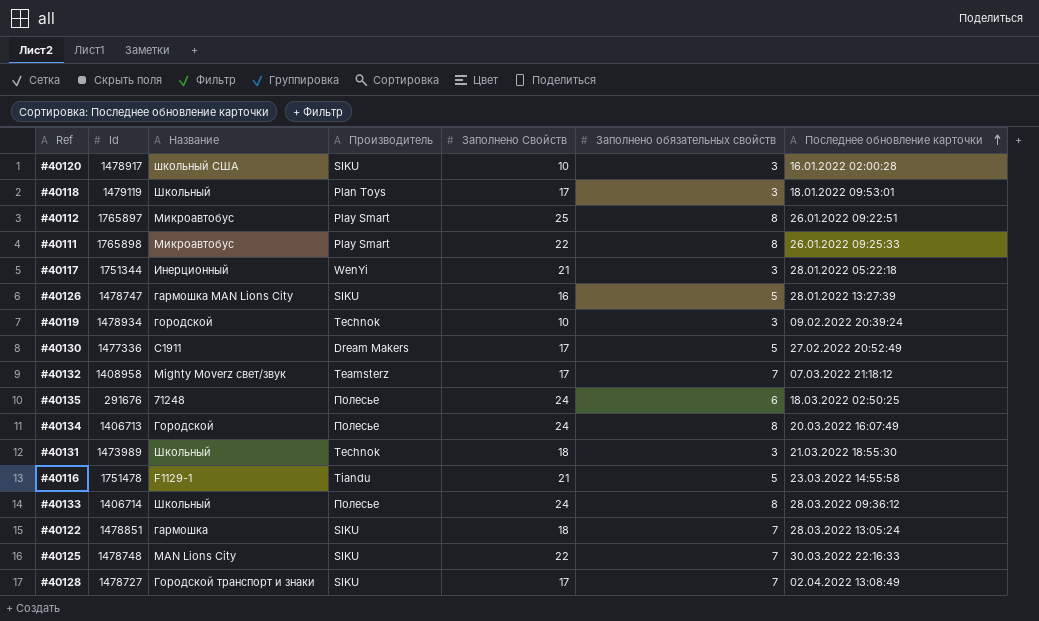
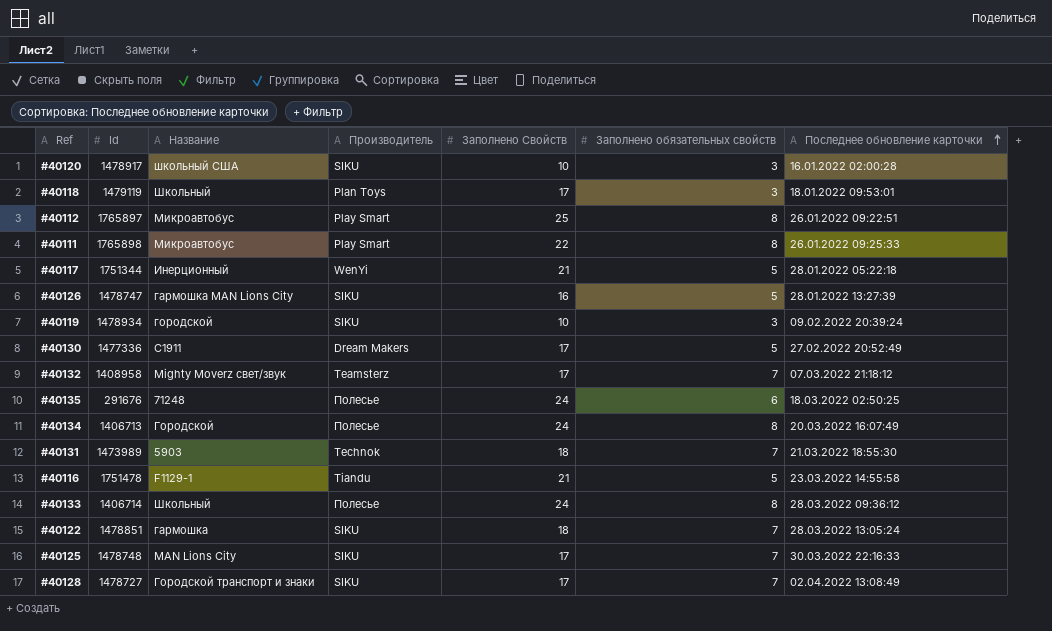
#40117 | Заполнено обязательных свойств: 3 -> 5
#40119 | Производитель: Technok -> SIKU
#40131 | Название: Школьный -> 5903
#40131 | Заполнено обязательных свойств: 3 -> 7
#40125 | Заполнено Свойств: 22 -> 17

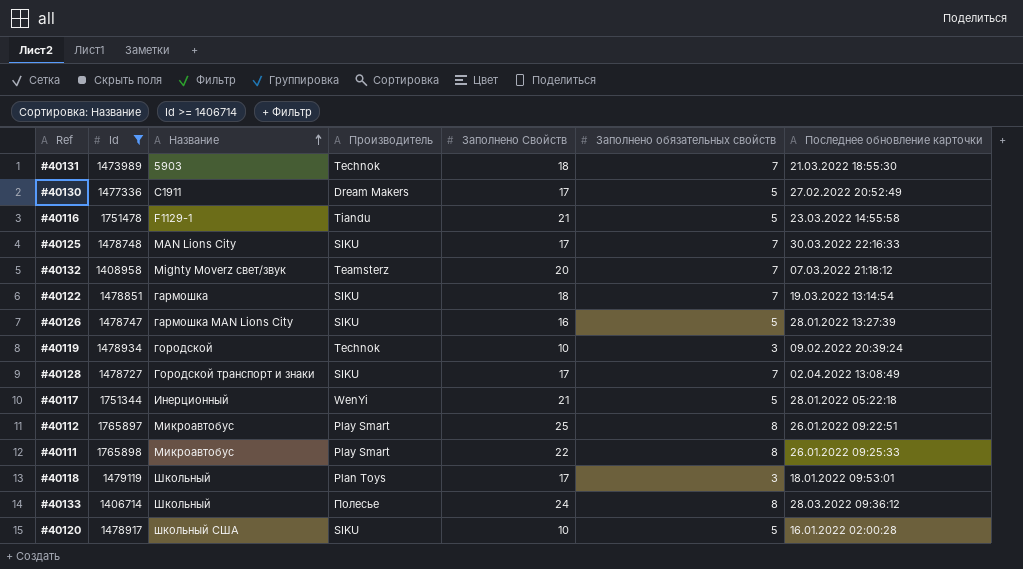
filter: none -> Id >= 1406714
row order: Последнее обновление карточки ascending -> Название ascending
#40132 | Заполнено Свойств: 17 -> 20
#40122 | Последнее обновление карточки: 28.03.2022 13:05:24 -> 19.03.2022 13:14:54
#40119 | Производитель: SIKU -> Technok
#40120 | Заполнено обязательных свойств: 3 -> 5

